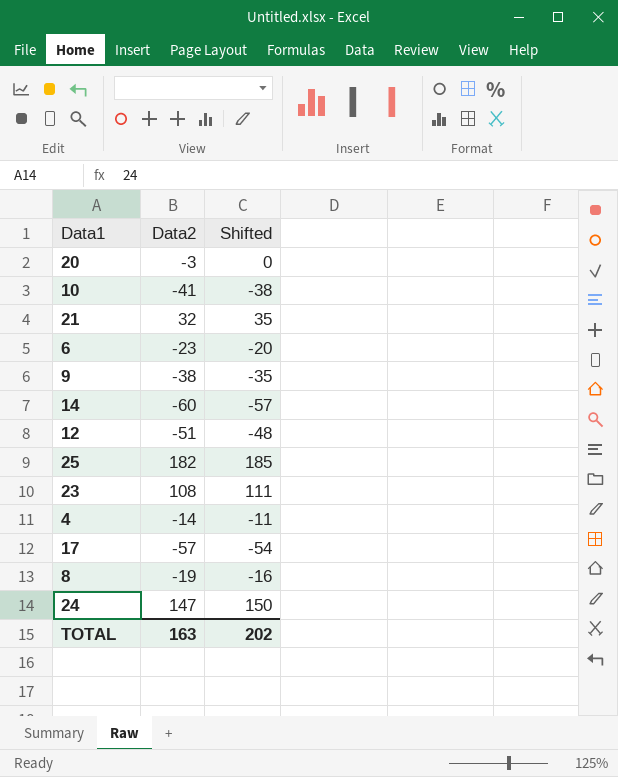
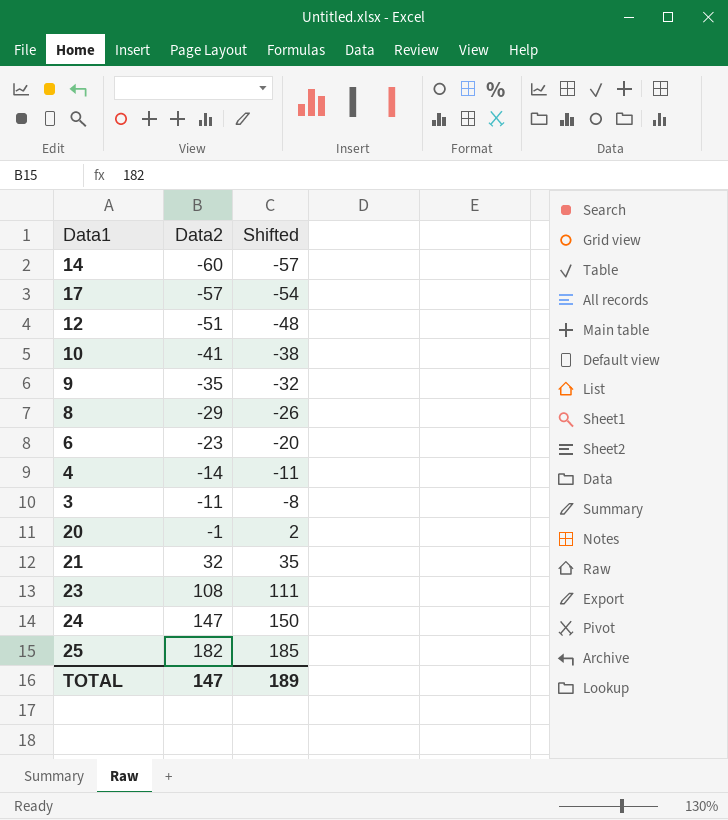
row order: none -> Data2 ascending
9 | Data2: -38 -> -35
9 | Shifted: -35 -> -32
8 | Data2: -19 -> -29
8 | Shifted: -16 -> -26
row 3: none -> -11 | -8
20 | Data2: -3 -> -1
20 | Shifted: 0 -> 2
TOTAL | Data2: 163 -> 147
TOTAL | Shifted: 202 -> 189

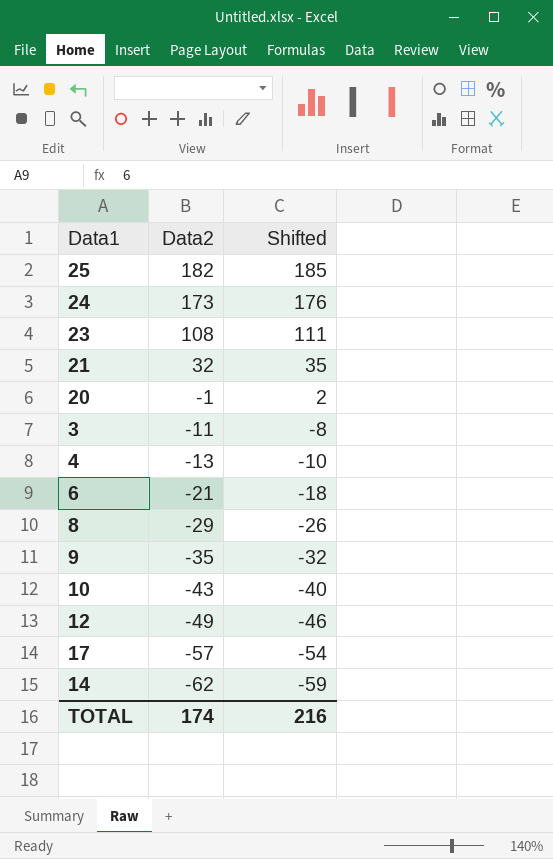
row order: Data2 ascending -> Data2 descending
24 | Data2: 147 -> 173
24 | Shifted: 150 -> 176
4 | Data2: -14 -> -13
4 | Shifted: -11 -> -10
6 | Data2: -23 -> -21
6 | Shifted: -20 -> -18
10 | Data2: -41 -> -43
10 | Shifted: -38 -> -40
12 | Data2: -51 -> -49
12 | Shifted: -48 -> -46
14 | Data2: -60 -> -62
14 | Shifted: -57 -> -59
TOTAL | Data2: 147 -> 174
TOTAL | Shifted: 189 -> 216

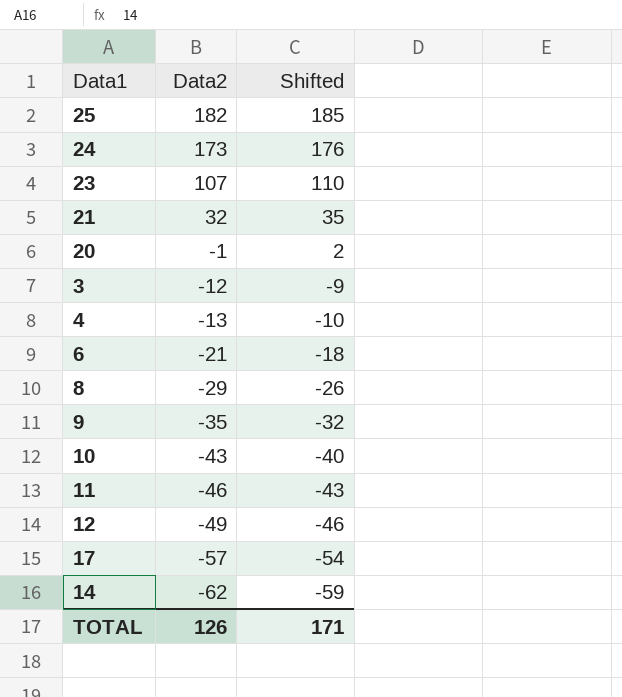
23 | Data2: 108 -> 107
23 | Shifted: 111 -> 110
3 | Data2: -11 -> -12
3 | Shifted: -8 -> -9
row 11: none -> -46 | -43
TOTAL | Data2: 174 -> 126
TOTAL | Shifted: 216 -> 171

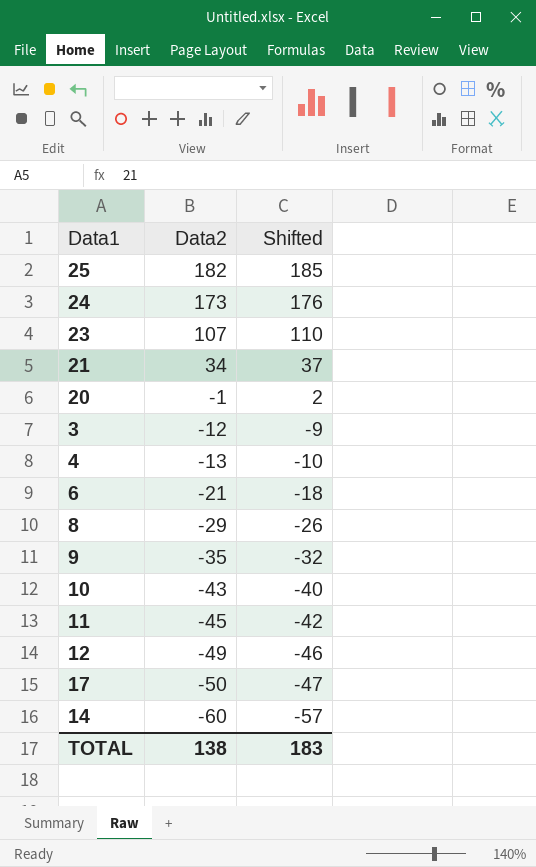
21 | Data2: 32 -> 34
21 | Shifted: 35 -> 37
11 | Data2: -46 -> -45
11 | Shifted: -43 -> -42
17 | Data2: -57 -> -50
17 | Shifted: -54 -> -47
14 | Data2: -62 -> -60
14 | Shifted: -59 -> -57
TOTAL | Data2: 126 -> 138
TOTAL | Shifted: 171 -> 183

